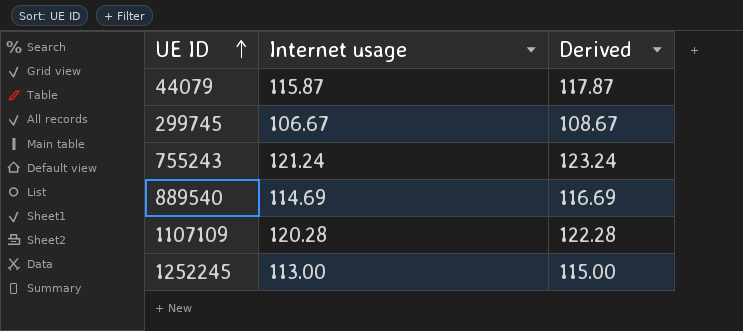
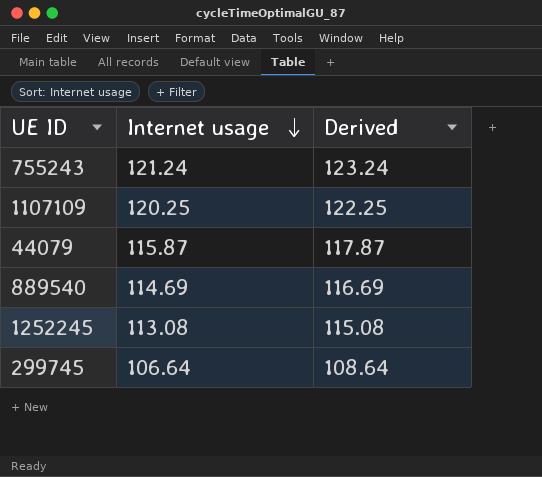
row order: UE ID ascending -> Internet usage descending
1107109 | Internet usage: 120.28 -> 120.25
1107109 | Derived: 122.28 -> 122.25
1252245 | Internet usage: 113.00 -> 113.08
1252245 | Derived: 115.00 -> 115.08
299745 | Internet usage: 106.67 -> 106.64
299745 | Derived: 108.67 -> 108.64

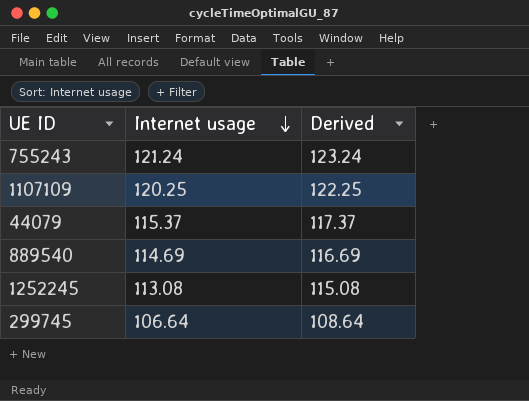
44079 | Internet usage: 115.87 -> 115.37
44079 | Derived: 117.87 -> 117.37

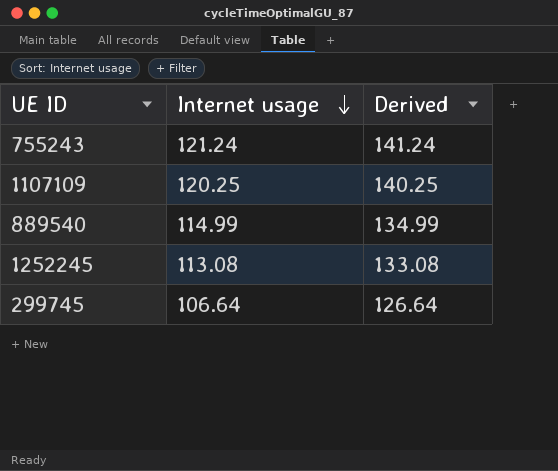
column Derived | formula: [Internet usage] + 2 -> [Internet usage] + 20
row 44079: 115.37 | 117.37 -> none
889540 | Internet usage: 114.69 -> 114.99

